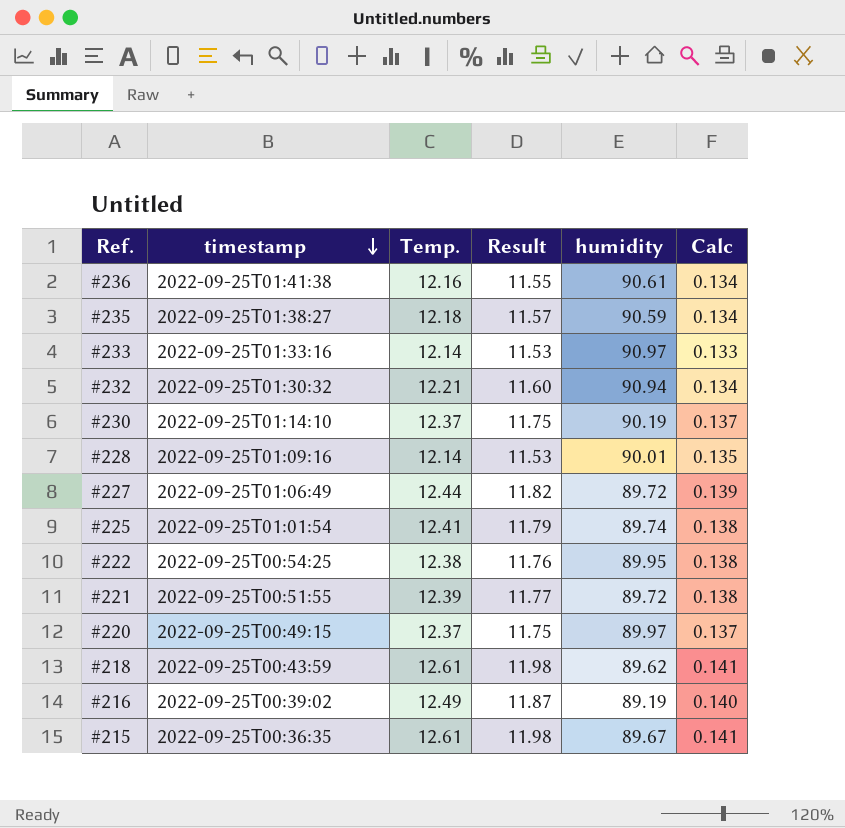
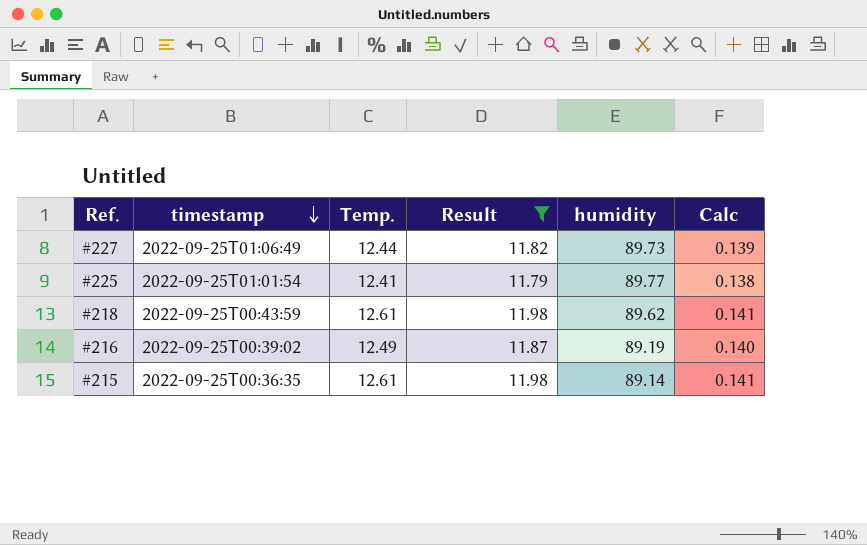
filter: none -> Result >= 11.79
#227 | humidity: 89.72 -> 89.73
#225 | humidity: 89.74 -> 89.77
#215 | humidity: 89.67 -> 89.14

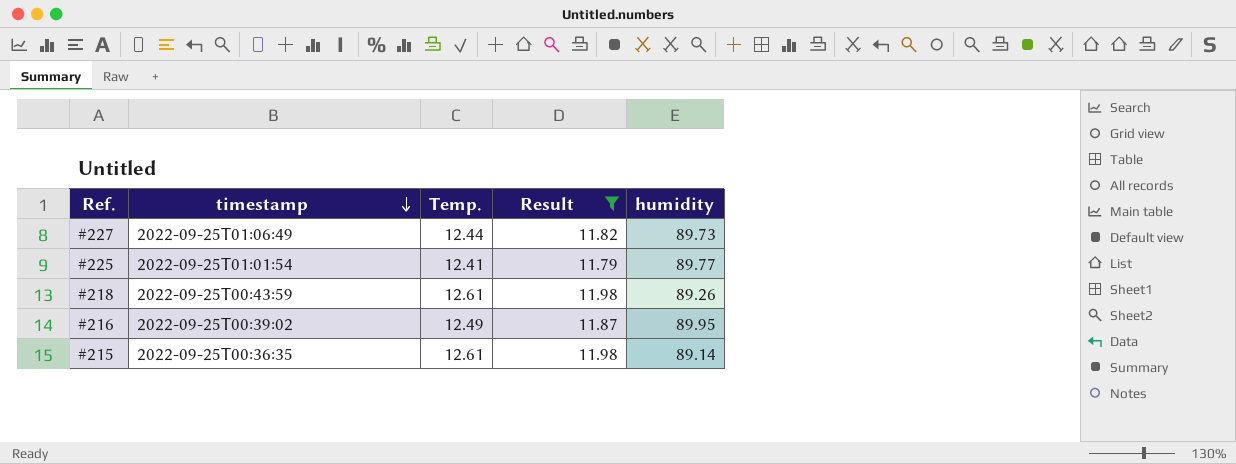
column Calc | formula: [Temp.] / [humidity] -> none
#218 | humidity: 89.62 -> 89.26
#216 | humidity: 89.19 -> 89.95

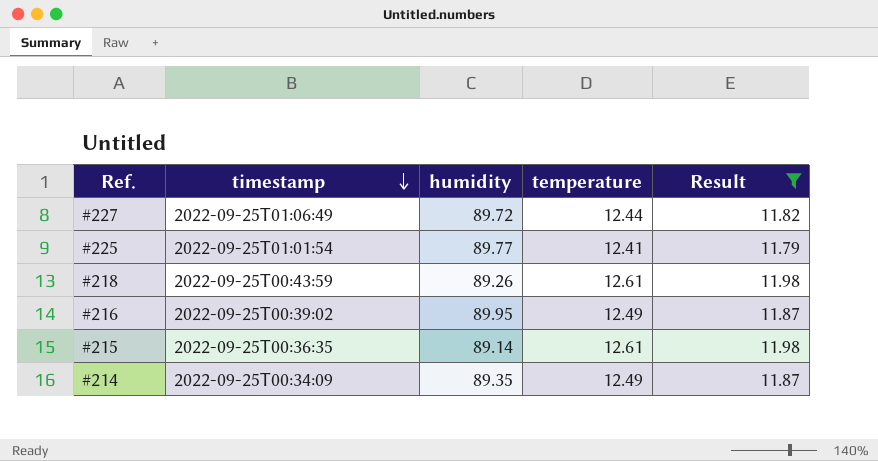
column humidity | position: 5 -> 3
column name: Temp. -> temperature
#227 | humidity: 89.73 -> 89.72
row #214: none -> 2022-09-25T00:34:09 | 89.35 | 12.49 | 11.87

